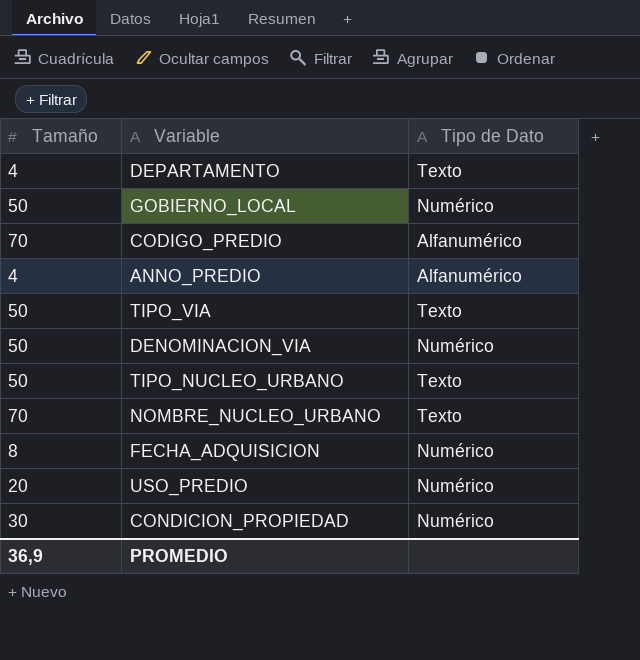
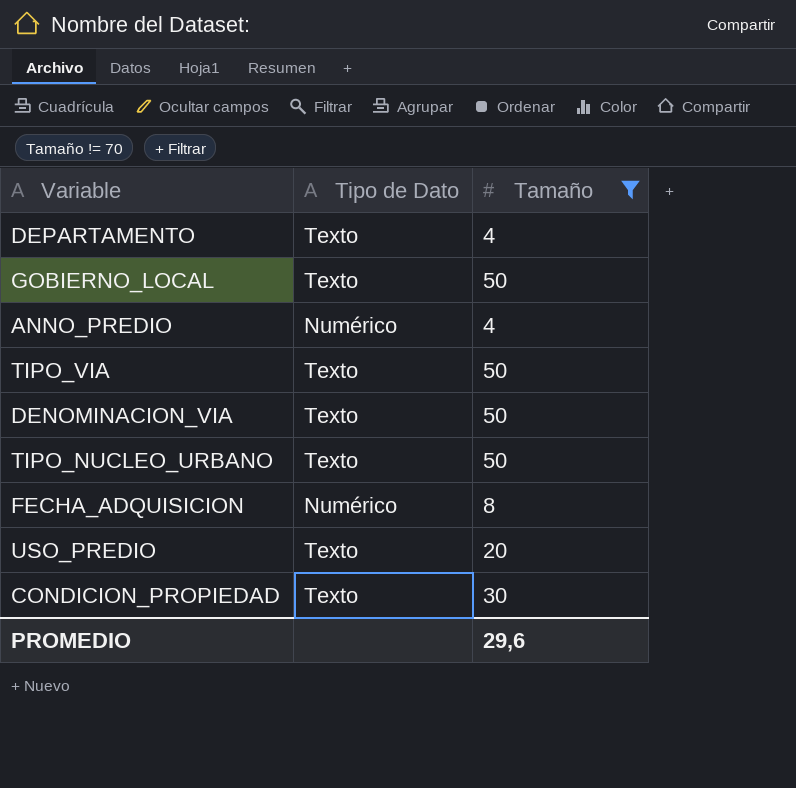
filter: none -> Tamaño != 70
column Tamaño | position: 1 -> 3
GOBIERNO_LOCAL | Tipo de Dato: Numérico -> Texto
ANNO_PREDIO | Tipo de Dato: Alfanumérico -> Numérico
DENOMINACION_VIA | Tipo de Dato: Numérico -> Texto
USO_PREDIO | Tipo de Dato: Numérico -> Texto
CONDICION_PROPIEDAD | Tipo de Dato: Numérico -> Texto
PROMEDIO | Tamaño: 36,9 -> 29,6

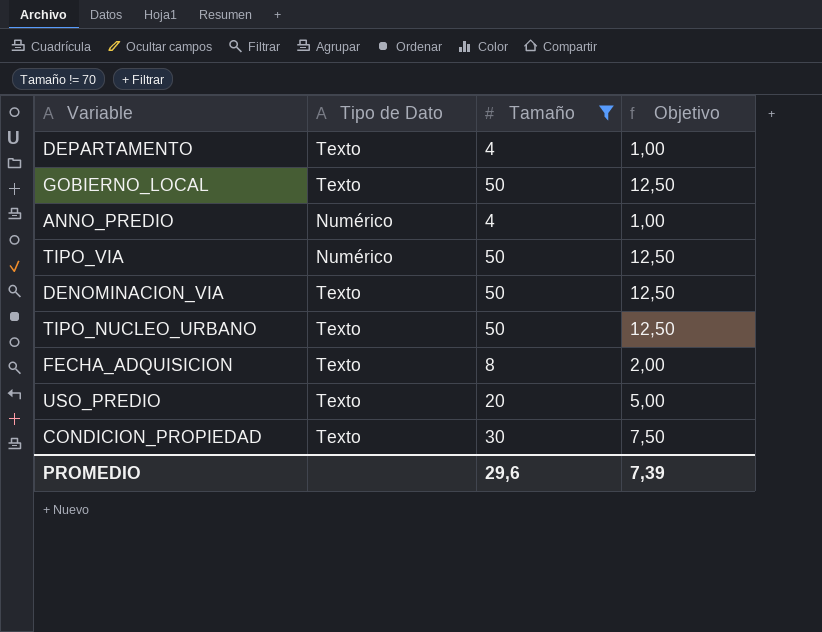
column Objetivo | formula: none -> [Tamaño] * 0,25
TIPO_VIA | Tipo de Dato: Texto -> Numérico
FECHA_ADQUISICION | Tipo de Dato: Numérico -> Texto

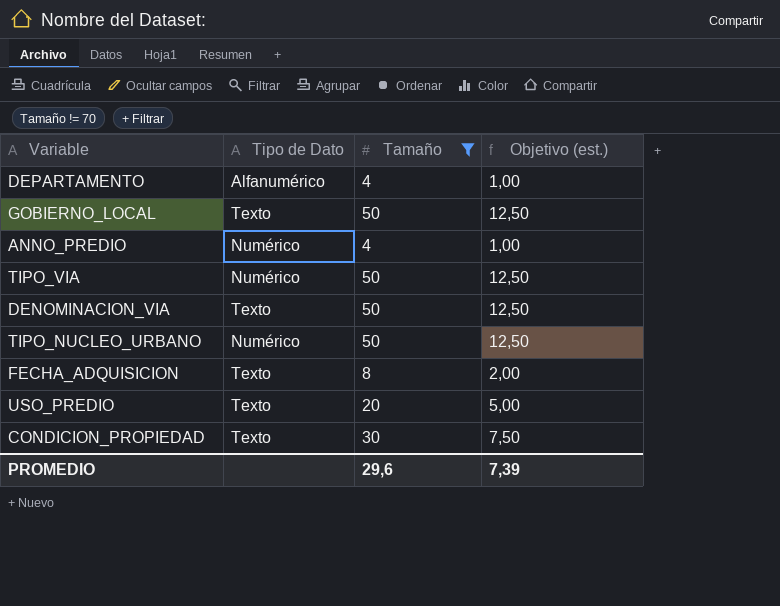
column name: Objetivo -> Objetivo (est.)
DEPARTAMENTO | Tipo de Dato: Texto -> Alfanumérico
TIPO_NUCLEO_URBANO | Tipo de Dato: Texto -> Numérico

